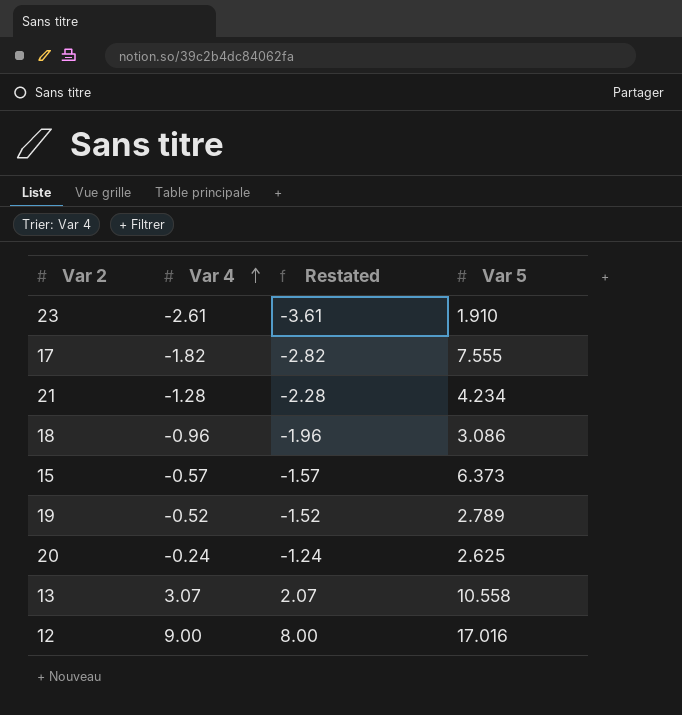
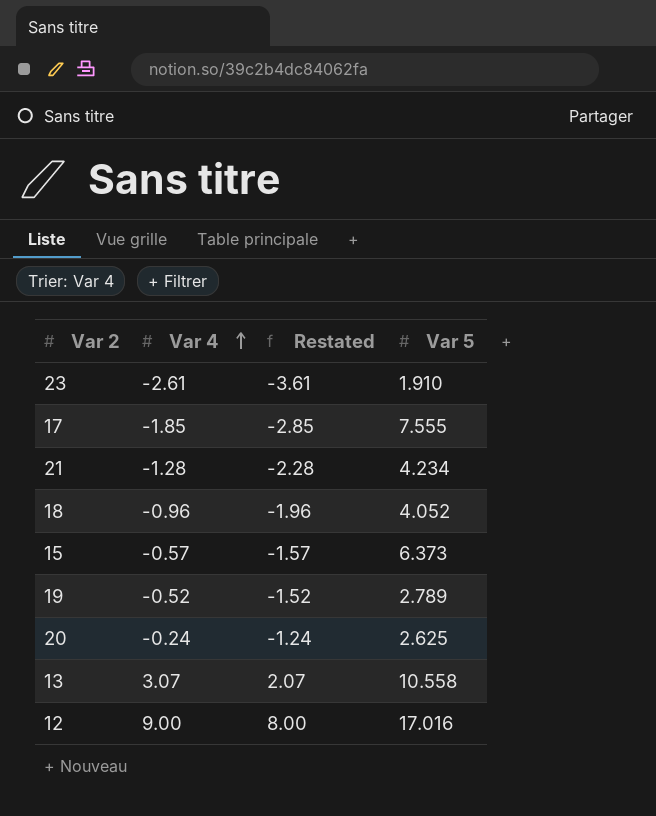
17 | Var 4: -1.82 -> -1.85
17 | Restated: -2.82 -> -2.85
18 | Var 5: 3.086 -> 4.052

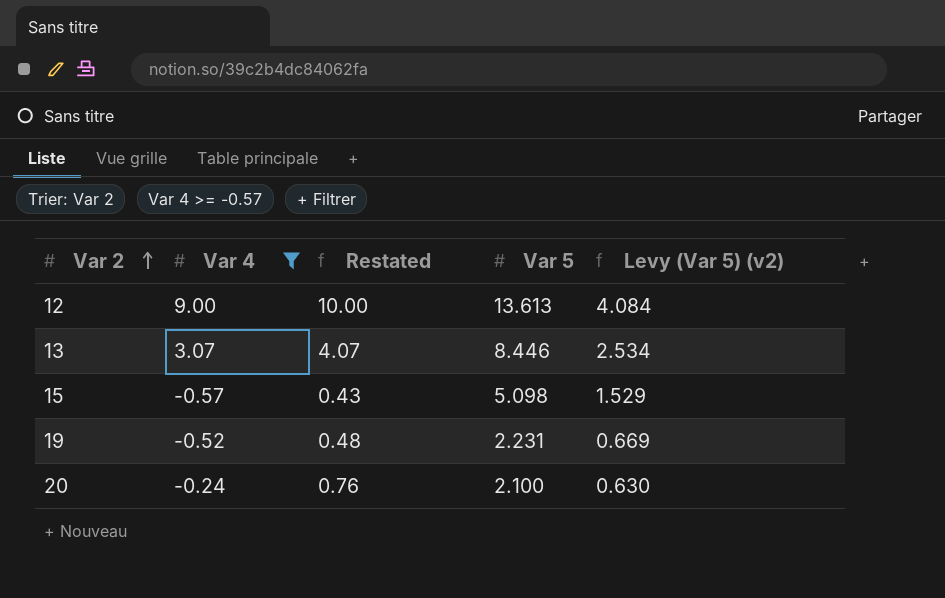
filter: none -> Var 4 >= -0.57
row order: Var 4 ascending -> Var 2 ascending
column Restated | formula: [Var 4] - 1 -> [Var 4] + 1
column Levy (Var 5) (v2) | formula: none -> [Var 5] * 0.3
12 | Var 5: 17.016 -> 13.613
13 | Var 5: 10.558 -> 8.446
15 | Var 5: 6.373 -> 5.098
19 | Var 5: 2.789 -> 2.231
20 | Var 5: 2.625 -> 2.100

